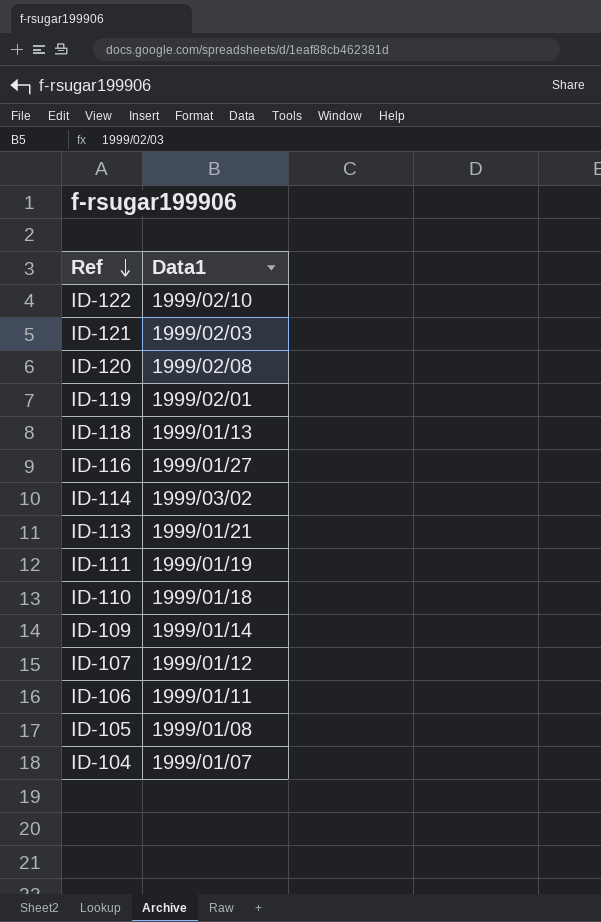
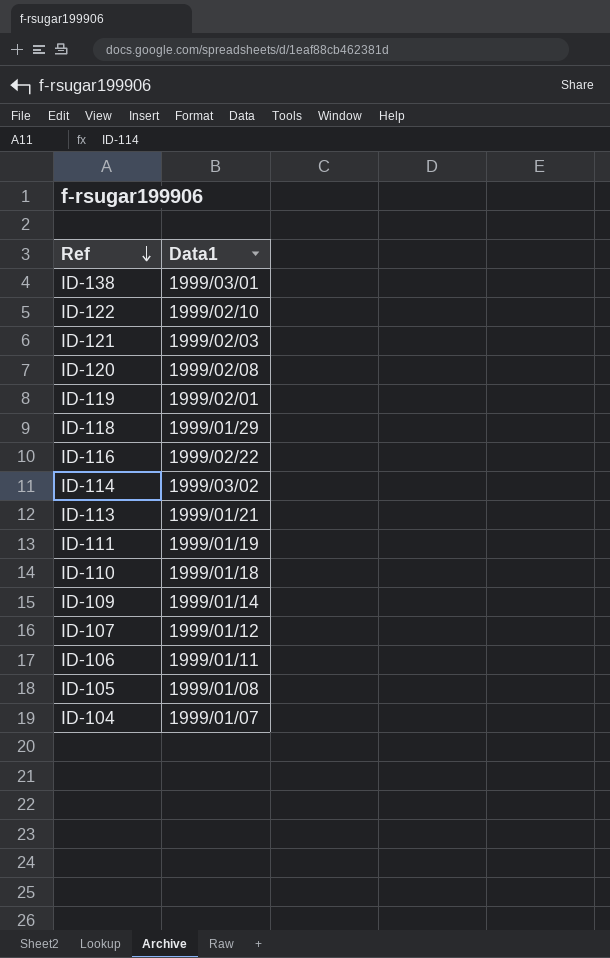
row ID-138: none -> 1999/03/01
ID-118 | Data1: 1999/01/13 -> 1999/01/29
ID-116 | Data1: 1999/01/27 -> 1999/02/22

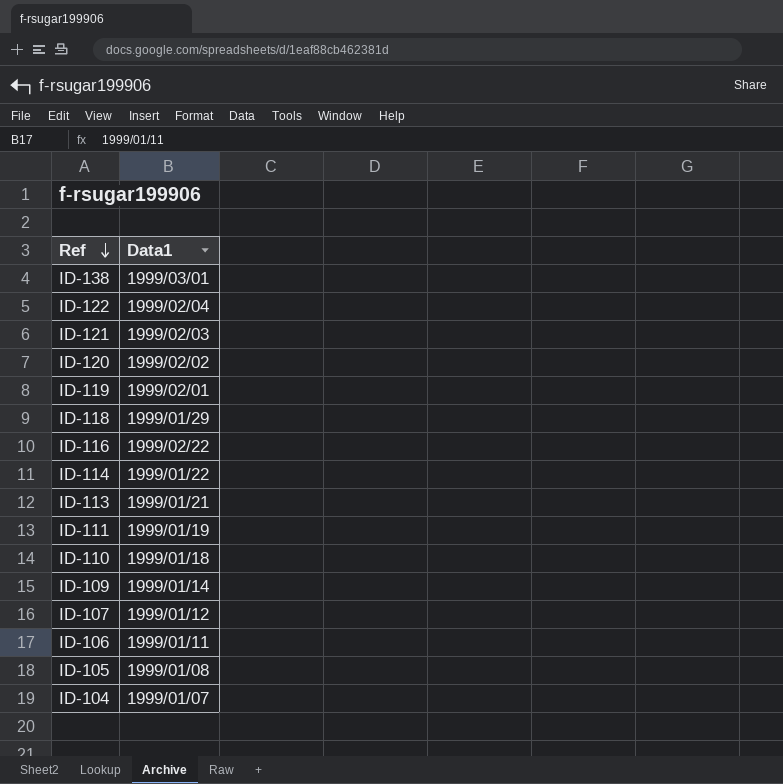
ID-122 | Data1: 1999/02/10 -> 1999/02/04
ID-120 | Data1: 1999/02/08 -> 1999/02/02
ID-114 | Data1: 1999/03/02 -> 1999/01/22

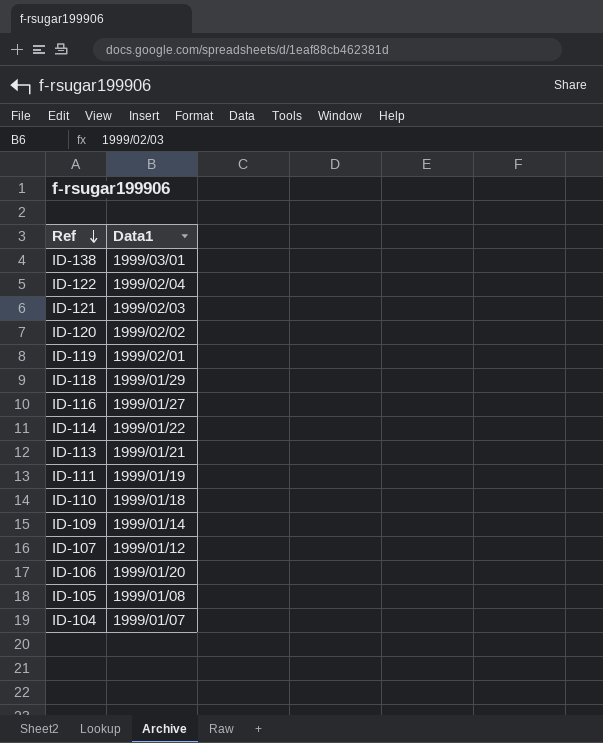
ID-116 | Data1: 1999/02/22 -> 1999/01/27
ID-106 | Data1: 1999/01/11 -> 1999/01/20

